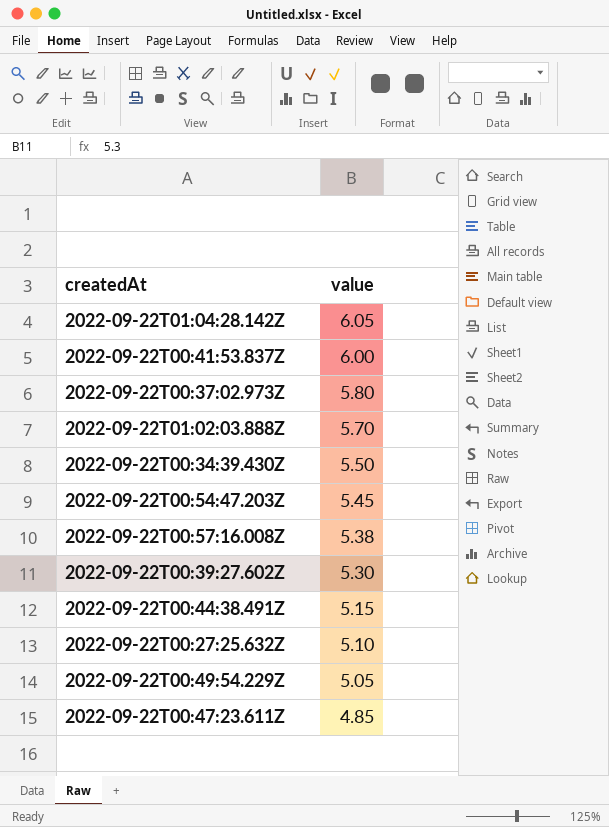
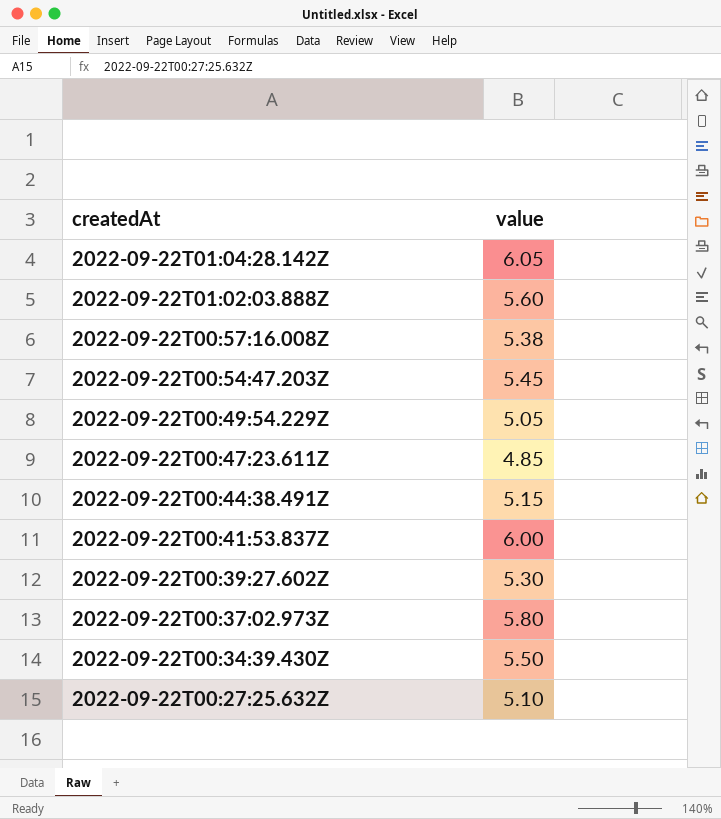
row order: value descending -> createdAt descending
2022-09-22T01:02:03.888Z | value: 5.70 -> 5.60

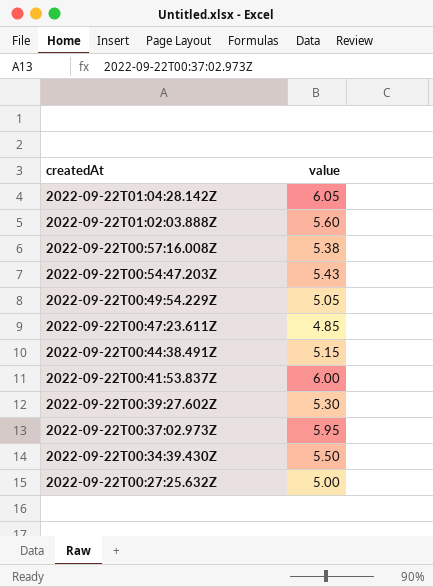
2022-09-22T00:54:47.203Z | value: 5.45 -> 5.43
2022-09-22T00:37:02.973Z | value: 5.80 -> 5.95
2022-09-22T00:27:25.632Z | value: 5.10 -> 5.00

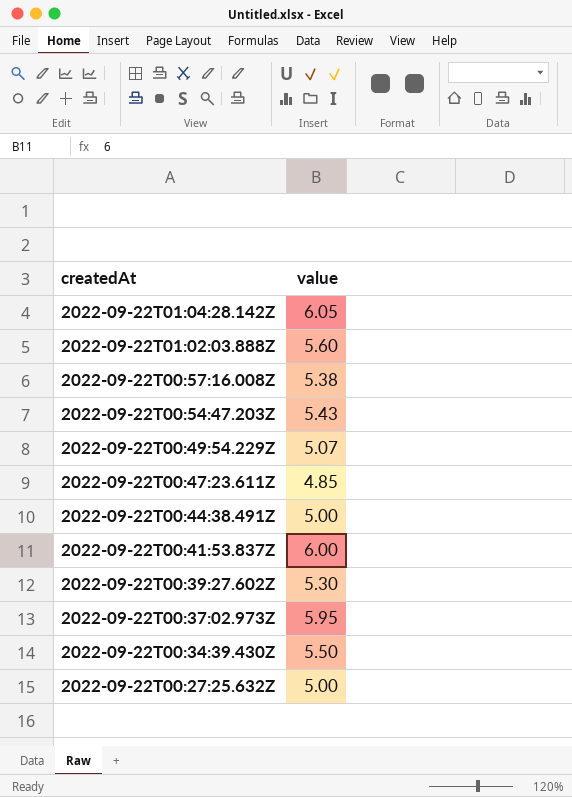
2022-09-22T00:49:54.229Z | value: 5.05 -> 5.07
2022-09-22T00:44:38.491Z | value: 5.15 -> 5.00

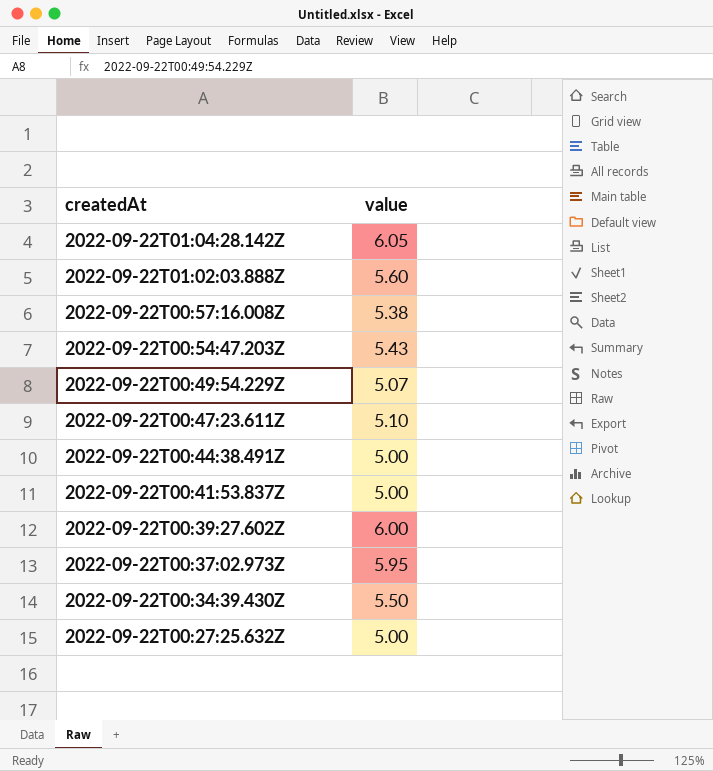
2022-09-22T00:47:23.611Z | value: 4.85 -> 5.10
2022-09-22T00:41:53.837Z | value: 6.00 -> 5.00
2022-09-22T00:39:27.602Z | value: 5.30 -> 6.00

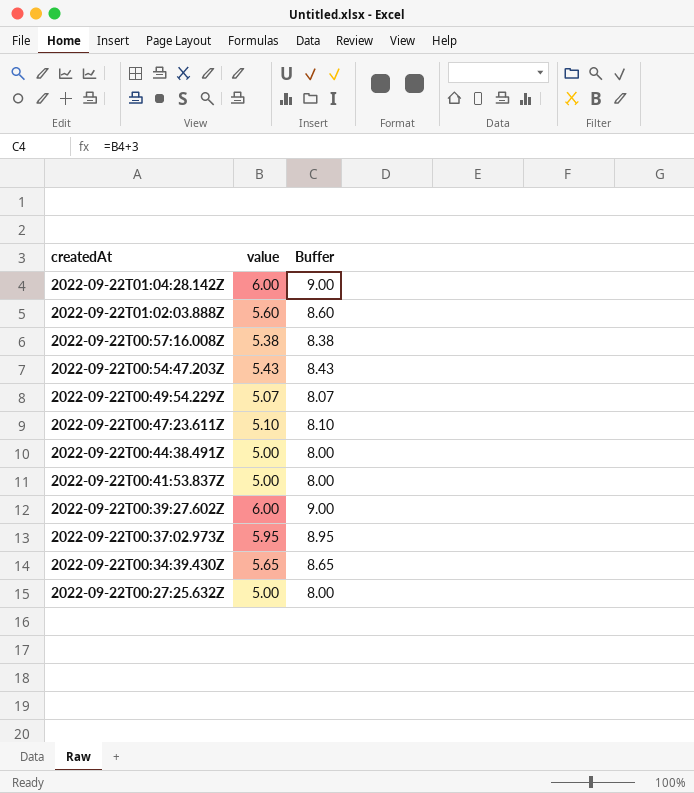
column Buffer | formula: none -> [value] + 3
2022-09-22T01:04:28.142Z | value: 6.05 -> 6.00
2022-09-22T00:34:39.430Z | value: 5.50 -> 5.65

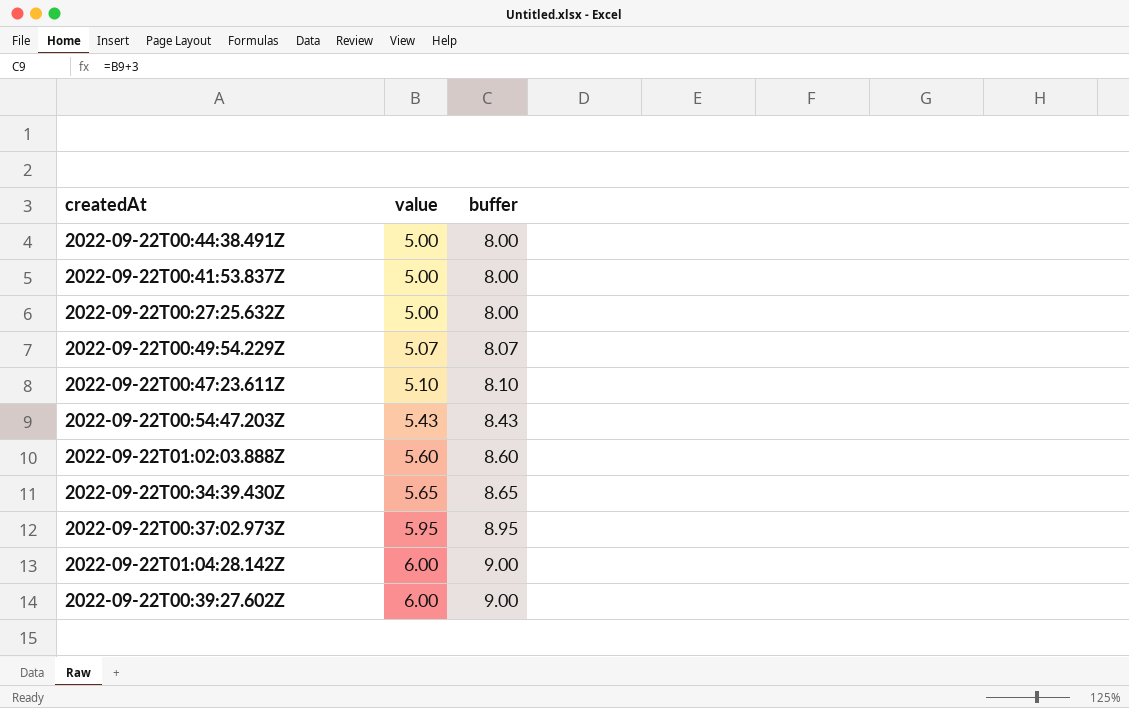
row order: createdAt descending -> value ascending
column name: Buffer -> buffer
row 2022-09-22T00:57:16.008Z: 5.38 | 8.38 -> none

